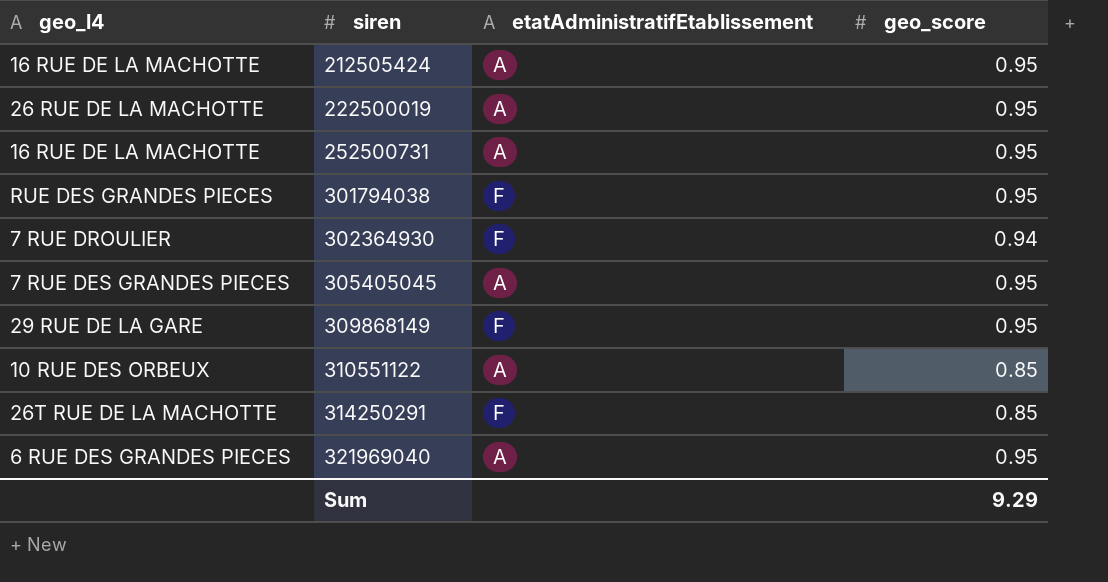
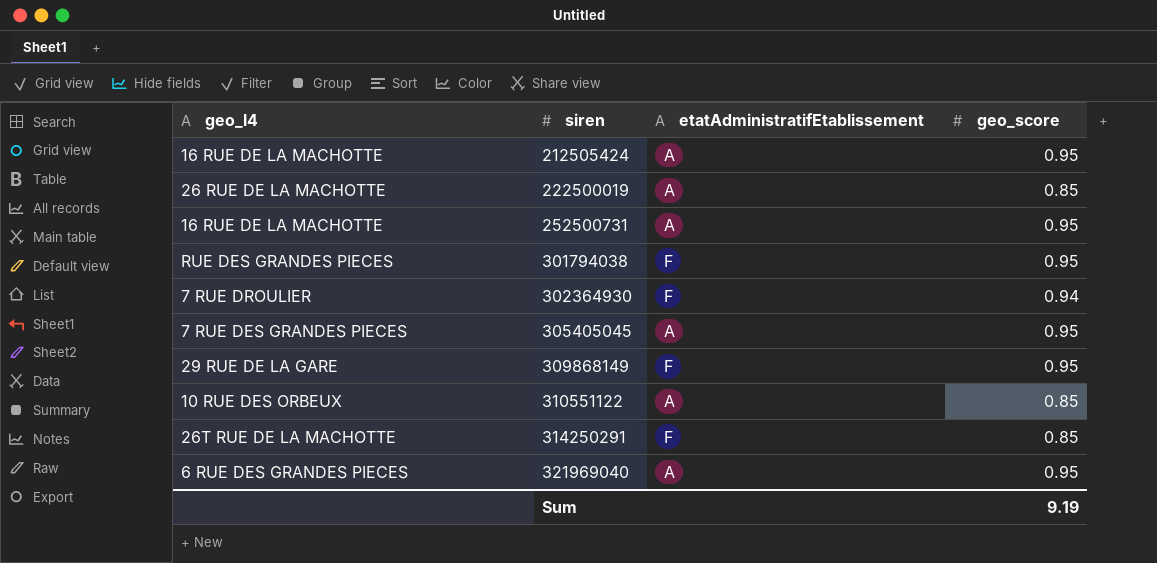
222500019 | geo_score: 0.95 -> 0.85
Sum | geo_score: 9.29 -> 9.19

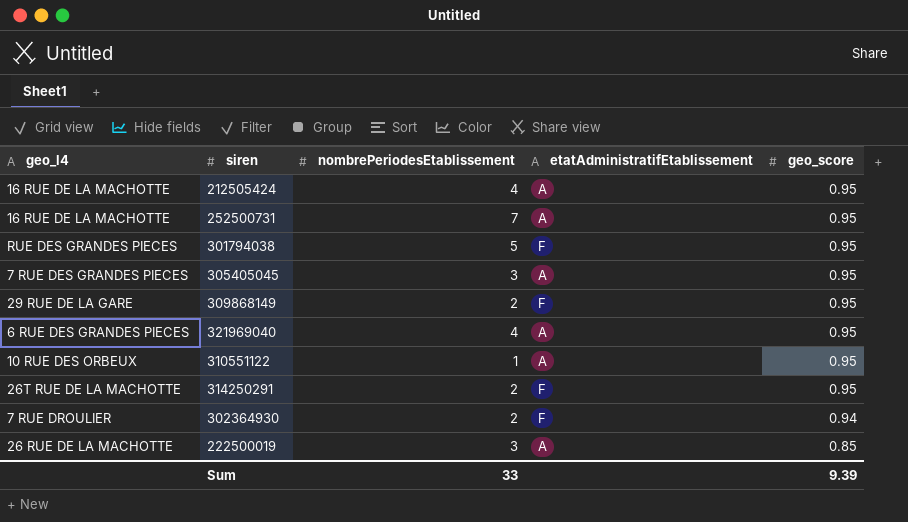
row order: siren ascending -> geo_score descending
column nombrePeriodesEtablissement | position: none -> 3
310551122 | geo_score: 0.85 -> 0.95
314250291 | geo_score: 0.85 -> 0.95
Sum | geo_score: 9.19 -> 9.39

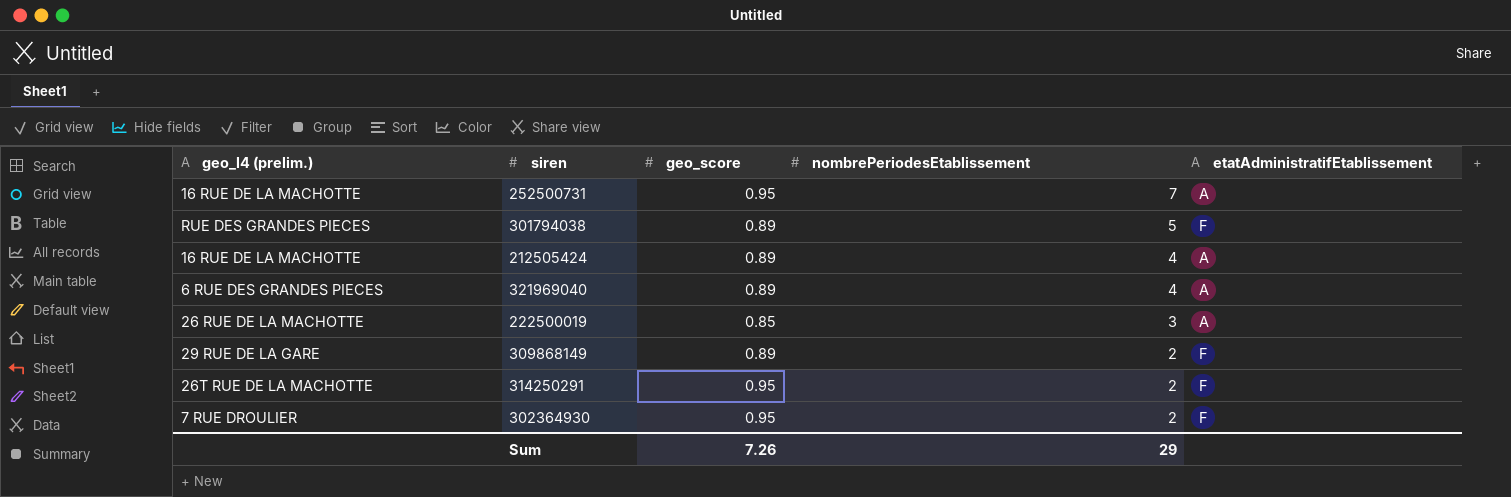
row order: geo_score descending -> nombrePeriodesEtablissement descending
column name: geo_l4 -> geo_l4 (prelim.)
column geo_score | position: 5 -> 3
row 305405045: 7 RUE DES GRANDES PIECES | 3 | A | 0.95 -> none
row 310551122: 10 RUE DES ORBEUX | 1 | A | 0.95 -> none
301794038 | geo_score: 0.95 -> 0.89
212505424 | geo_score: 0.95 -> 0.89
321969040 | geo_score: 0.95 -> 0.89
309868149 | geo_score: 0.95 -> 0.89
302364930 | geo_score: 0.94 -> 0.95
Sum | geo_score: 9.39 -> 7.26
Sum | nombrePeriodesEtablissement: 33 -> 29

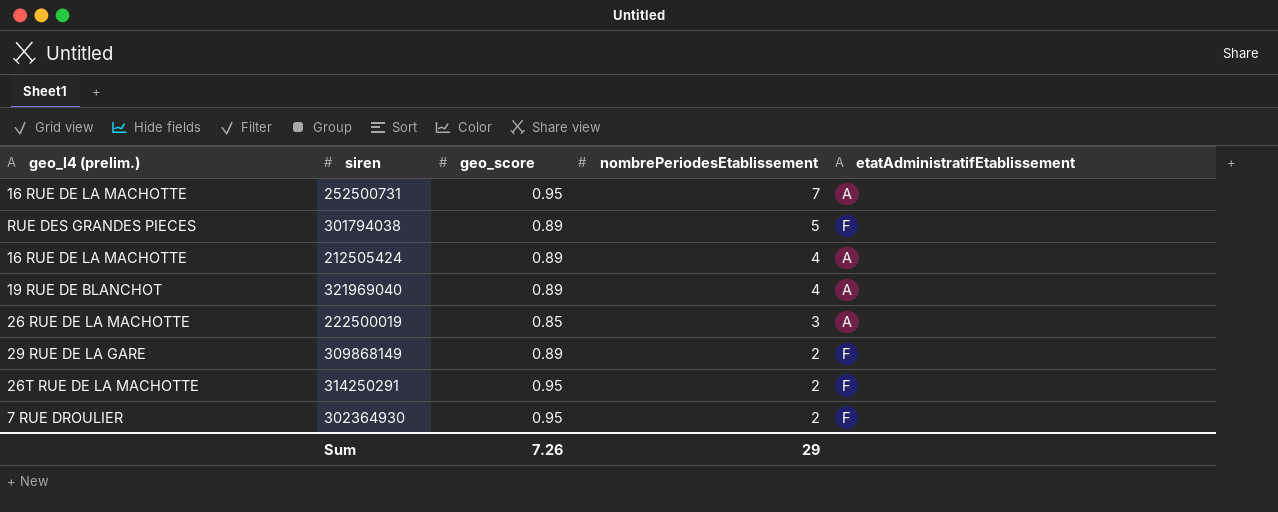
321969040 | geo_l4 (prelim.): 6 RUE DES GRANDES PIECES -> 19 RUE DE BLANCHOT

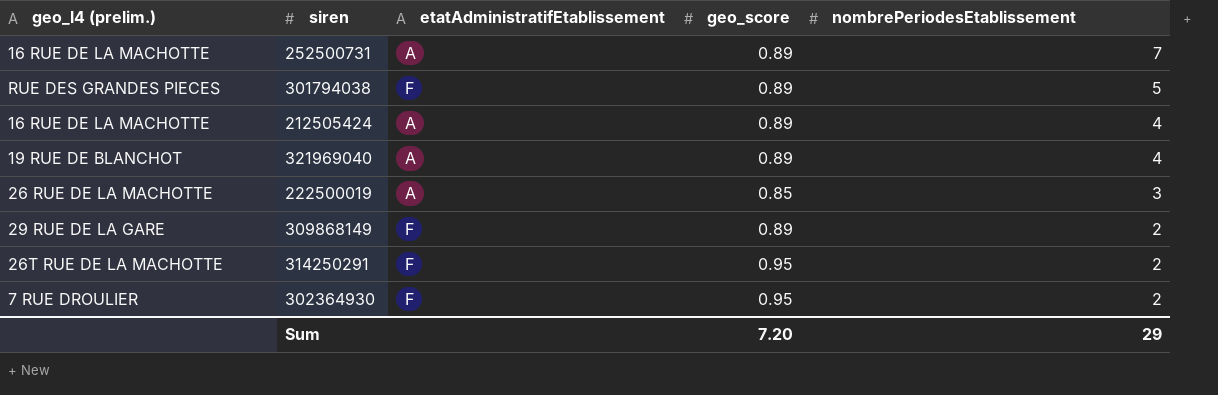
column etatAdministratifEtablissement | position: 5 -> 3
252500731 | geo_score: 0.95 -> 0.89
Sum | geo_score: 7.26 -> 7.20

